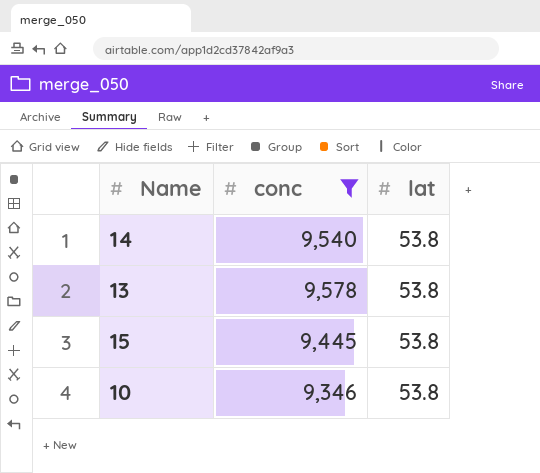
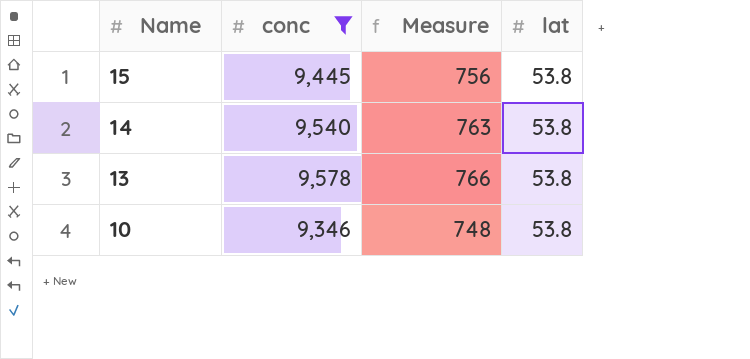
row order: none -> Name descending
column Measure | formula: none -> [conc] * 0.08

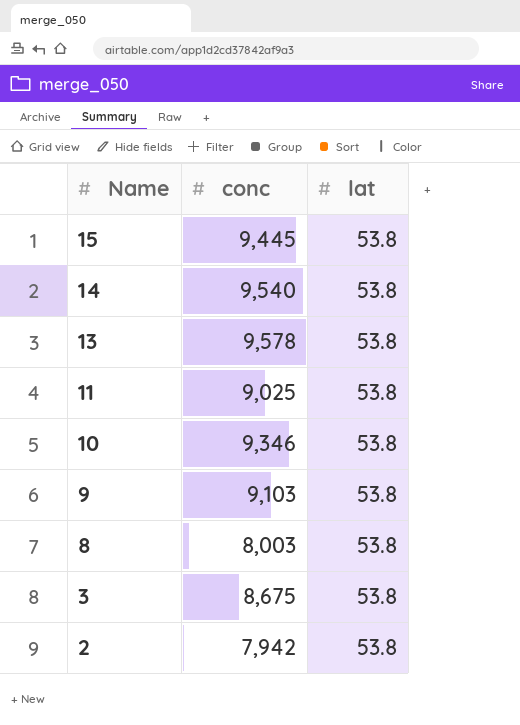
filter: conc >= 9,346 -> none
column Measure | formula: [conc] * 0.08 -> none

